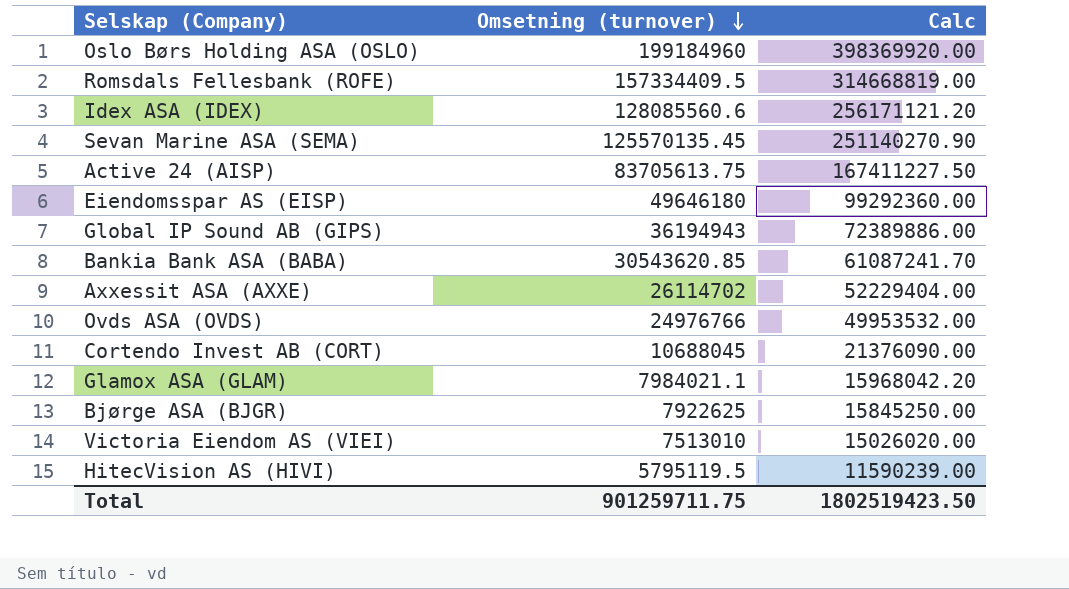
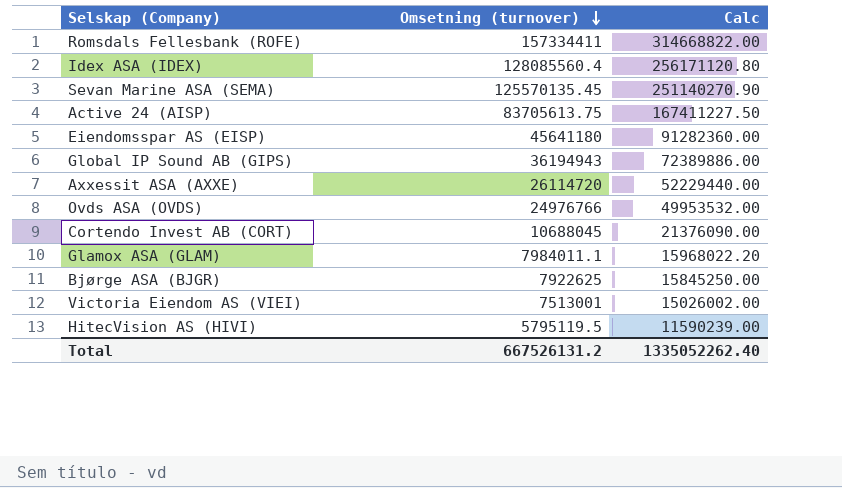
row Oslo Børs Holding ASA (OSLO): 199184960 | 398369920.00 -> none
row Bankia Bank ASA (BABA): 30543620.85 | 61087241.70 -> none
Romsdals Fellesbank (ROFE) | Omsetning (turnover): 157334409.5 -> 157334411
Romsdals Fellesbank (ROFE) | Calc: 314668819.00 -> 314668822.00
Idex ASA (IDEX) | Omsetning (turnover): 128085560.6 -> 128085560.4
Idex ASA (IDEX) | Calc: 256171121.20 -> 256171120.80
Eiendomsspar AS (EISP) | Omsetning (turnover): 49646180 -> 45641180
Eiendomsspar AS (EISP) | Calc: 99292360.00 -> 91282360.00
Axxessit ASA (AXXE) | Omsetning (turnover): 26114702 -> 26114720
Axxessit ASA (AXXE) | Calc: 52229404.00 -> 52229440.00
Glamox ASA (GLAM) | Omsetning (turnover): 7984021.1 -> 7984011.1
Glamox ASA (GLAM) | Calc: 15968042.20 -> 15968022.20
Victoria Eiendom AS (VIEI) | Omsetning (turnover): 7513010 -> 7513001
Victoria Eiendom AS (VIEI) | Calc: 15026020.00 -> 15026002.00
Total | Omsetning (turnover): 901259711.75 -> 667526131.2
Total | Calc: 1802519423.50 -> 1335052262.40

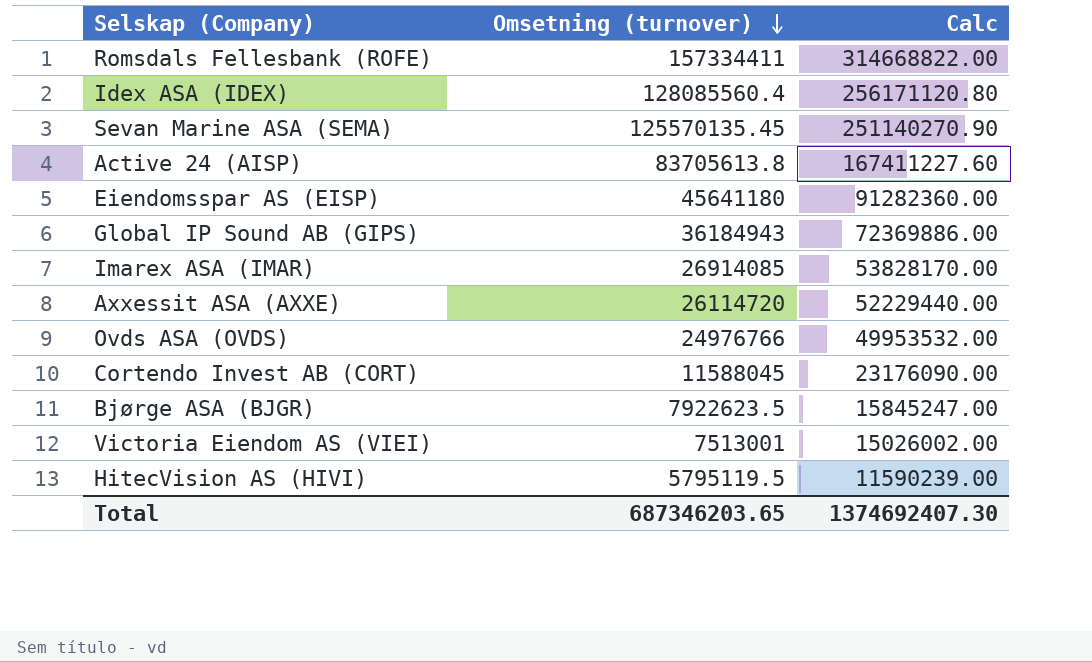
row Glamox ASA (GLAM): 7984011.1 | 15968022.20 -> none
Active 24 (AISP) | Omsetning (turnover): 83705613.75 -> 83705613.8
Active 24 (AISP) | Calc: 167411227.50 -> 167411227.60
Global IP Sound AB (GIPS) | Omsetning (turnover): 36194943 -> 36184943
Global IP Sound AB (GIPS) | Calc: 72389886.00 -> 72369886.00
row Imarex ASA (IMAR): none -> 26914085 | 53828170.00
Cortendo Invest AB (CORT) | Omsetning (turnover): 10688045 -> 11588045
Cortendo Invest AB (CORT) | Calc: 21376090.00 -> 23176090.00
Bjørge ASA (BJGR) | Omsetning (turnover): 7922625 -> 7922623.5
Bjørge ASA (BJGR) | Calc: 15845250.00 -> 15845247.00
Total | Omsetning (turnover): 667526131.2 -> 687346203.65
Total | Calc: 1335052262.40 -> 1374692407.30

